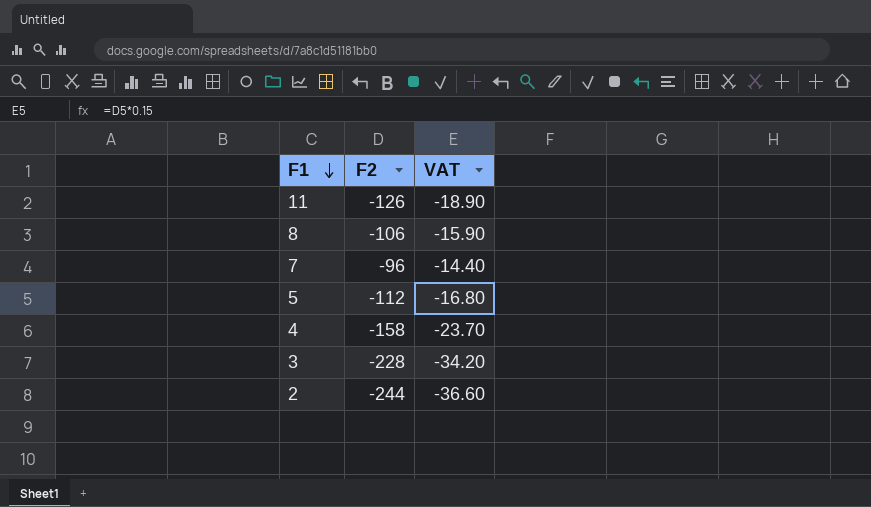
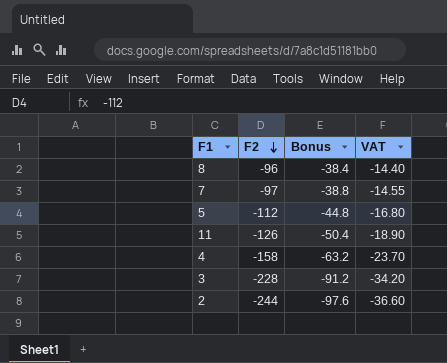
row order: F1 descending -> F2 descending
column Bonus | formula: none -> [F2] * 0.4
8 | F2: -106 -> -96
8 | VAT: -15.90 -> -14.40
7 | F2: -96 -> -97
7 | VAT: -14.40 -> -14.55

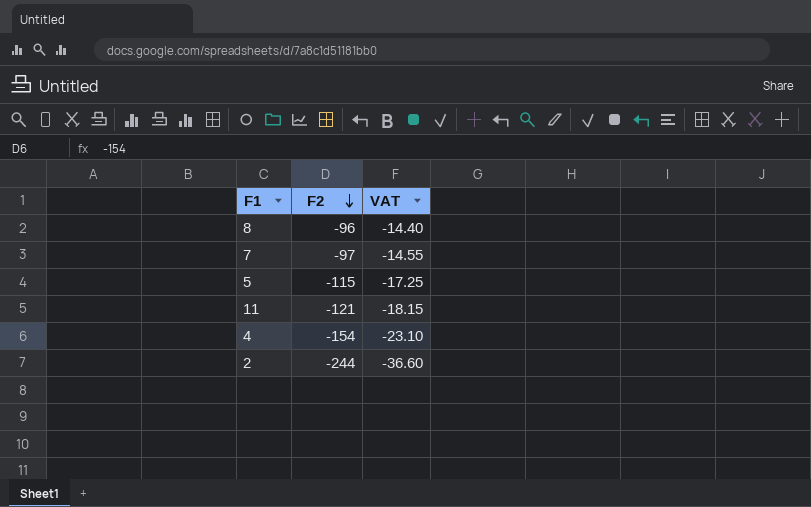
column Bonus | formula: [F2] * 0.4 -> none
row 3: -228 | -91.2 | -34.20 -> none
5 | F2: -112 -> -115
5 | VAT: -16.80 -> -17.25
11 | F2: -126 -> -121
11 | VAT: -18.90 -> -18.15
4 | F2: -158 -> -154
4 | VAT: -23.70 -> -23.10

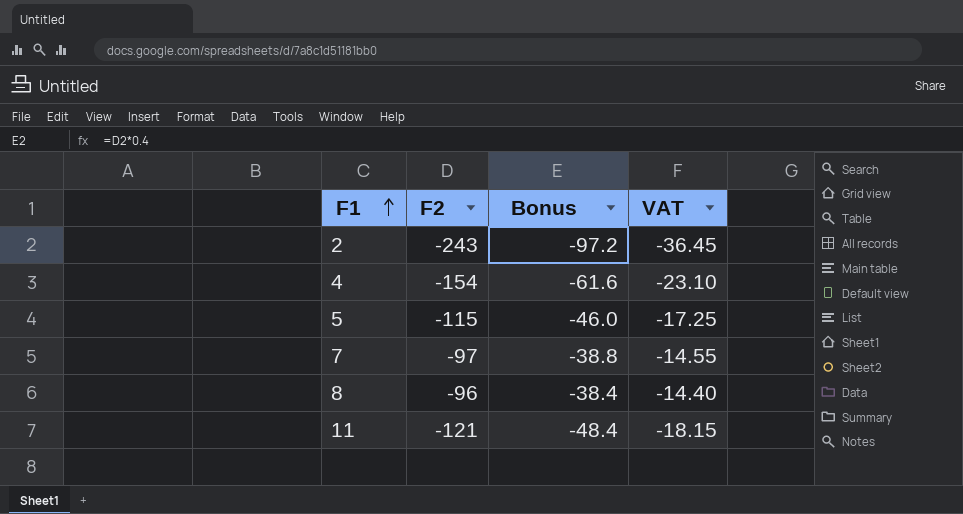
row order: F2 descending -> F1 ascending
column Bonus | formula: none -> [F2] * 0.4
2 | F2: -244 -> -243
2 | VAT: -36.60 -> -36.45

